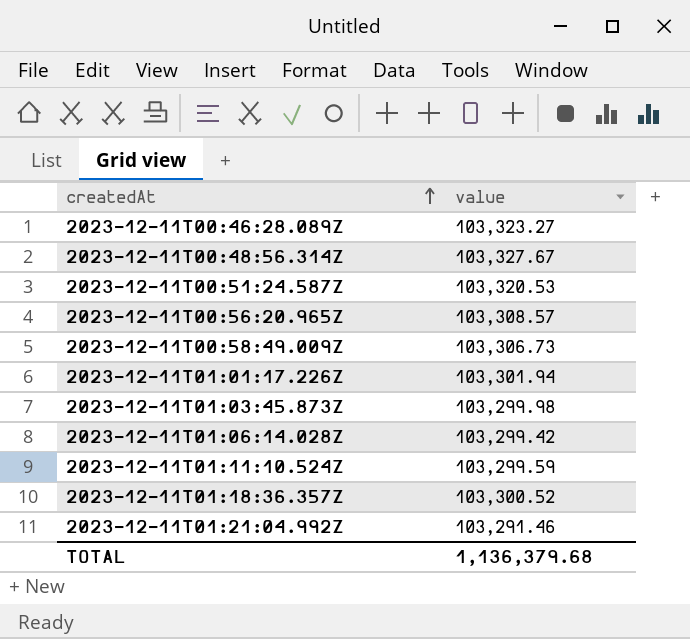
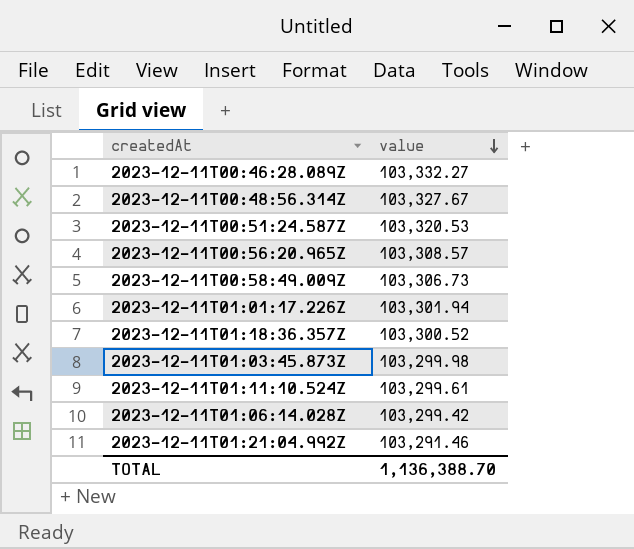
row order: createdAt ascending -> value descending
2023-12-11T00:46:28.089Z | value: 103,323.27 -> 103,332.27
2023-12-11T01:11:10.524Z | value: 103,299.59 -> 103,299.61
TOTAL | value: 1,136,379.68 -> 1,136,388.70

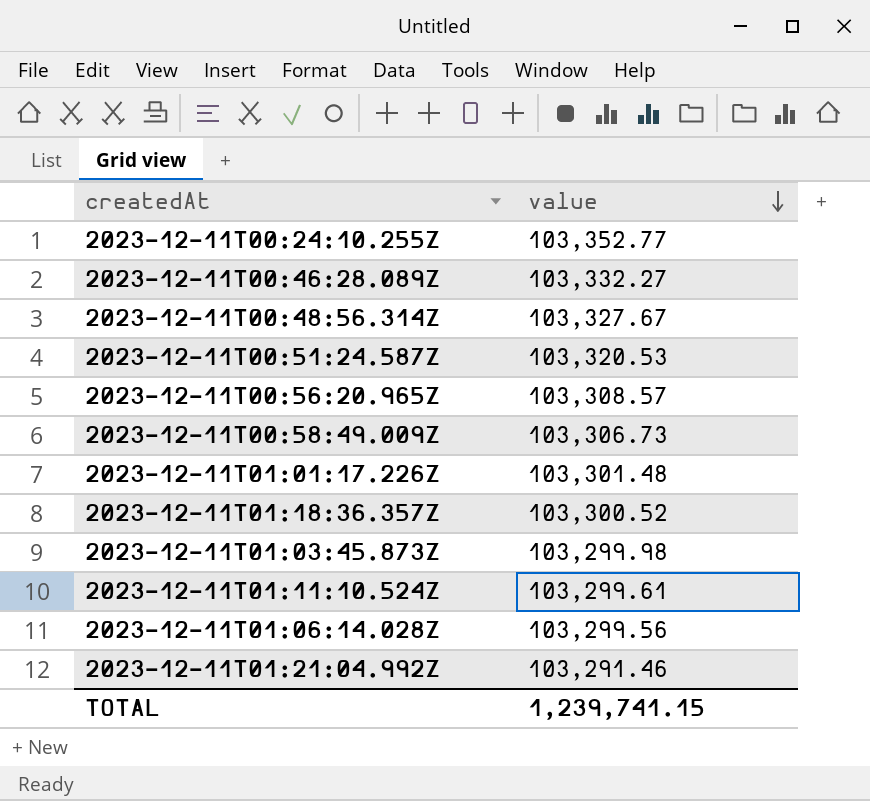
row 2023-12-11T00:24:10.255Z: none -> 103,352.77
2023-12-11T01:01:17.226Z | value: 103,301.94 -> 103,301.48
2023-12-11T01:06:14.028Z | value: 103,299.42 -> 103,299.56
TOTAL | value: 1,136,388.70 -> 1,239,741.15

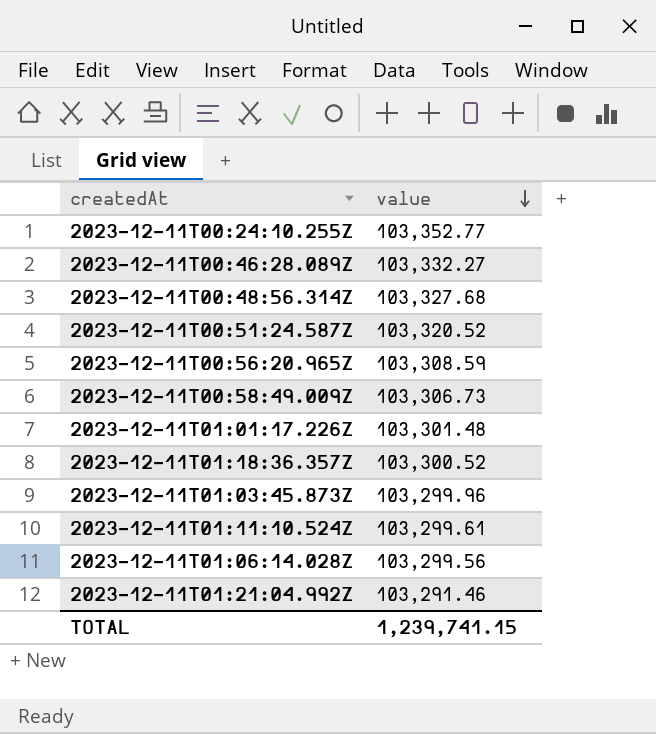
2023-12-11T00:48:56.314Z | value: 103,327.67 -> 103,327.68
2023-12-11T00:51:24.587Z | value: 103,320.53 -> 103,320.52
2023-12-11T00:56:20.965Z | value: 103,308.57 -> 103,308.59
2023-12-11T01:03:45.873Z | value: 103,299.98 -> 103,299.96

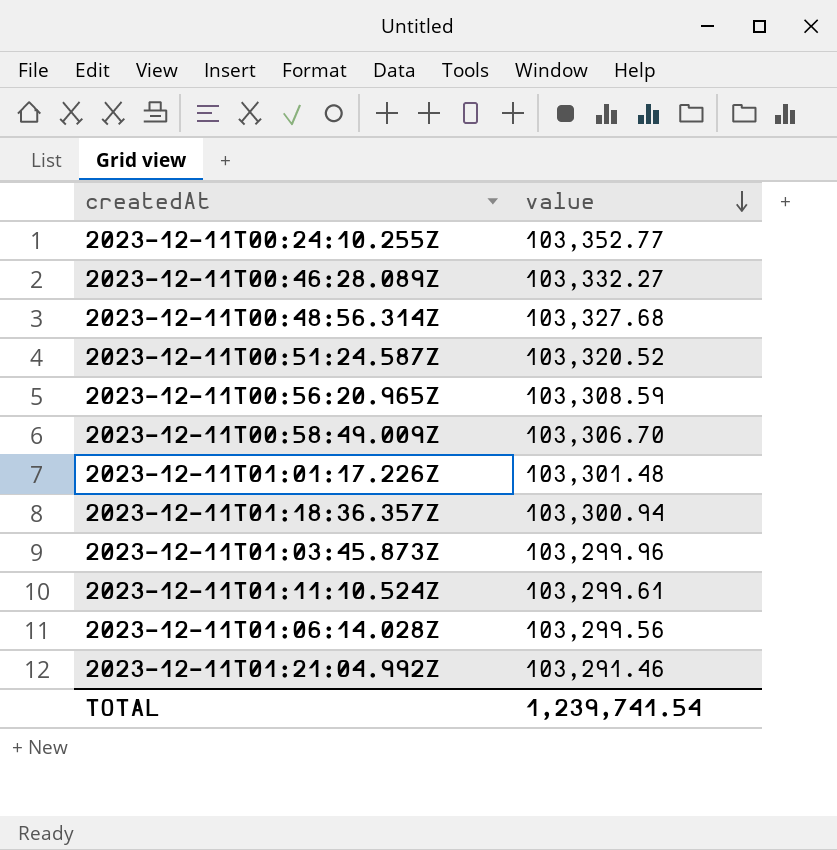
2023-12-11T00:58:49.009Z | value: 103,306.73 -> 103,306.70
2023-12-11T01:18:36.357Z | value: 103,300.52 -> 103,300.94
TOTAL | value: 1,239,741.15 -> 1,239,741.54

